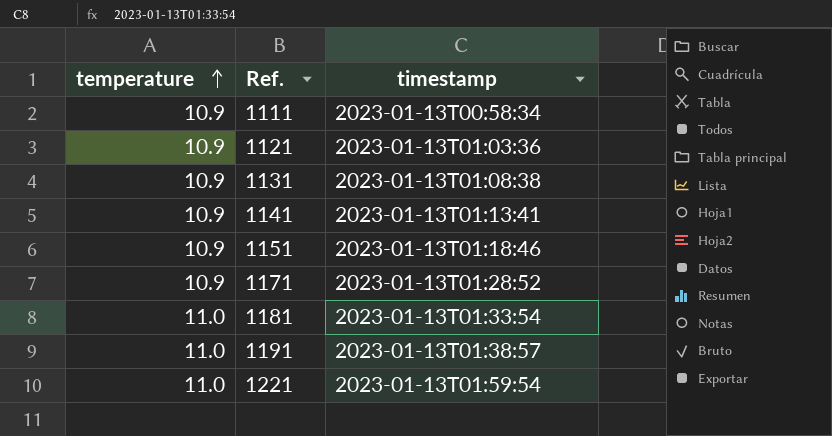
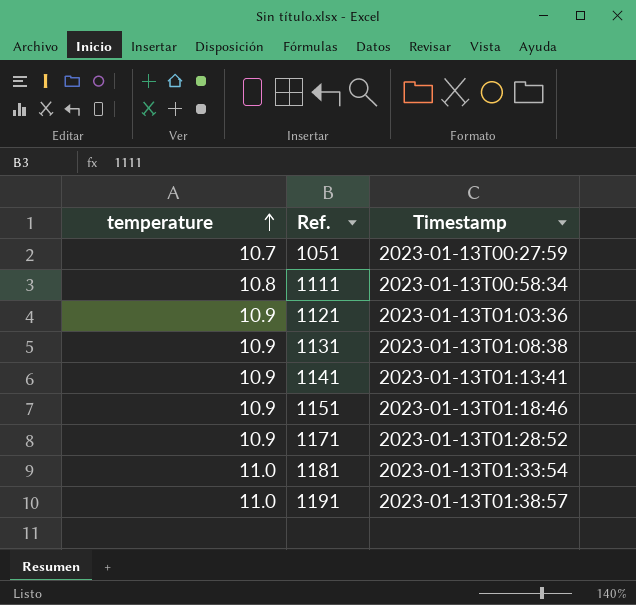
column name: timestamp -> Timestamp
row 1221: 11.0 | 2023-01-13T01:59:54 -> none
row 1051: none -> 10.7 | 2023-01-13T00:27:59
1111 | temperature: 10.9 -> 10.8

